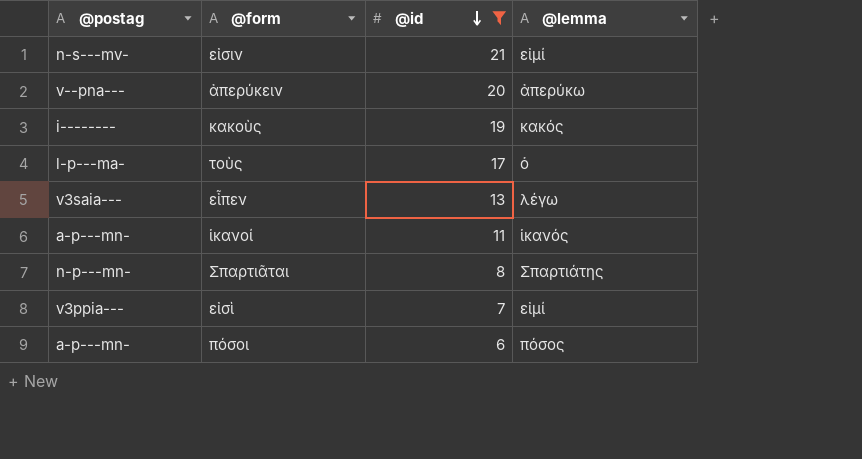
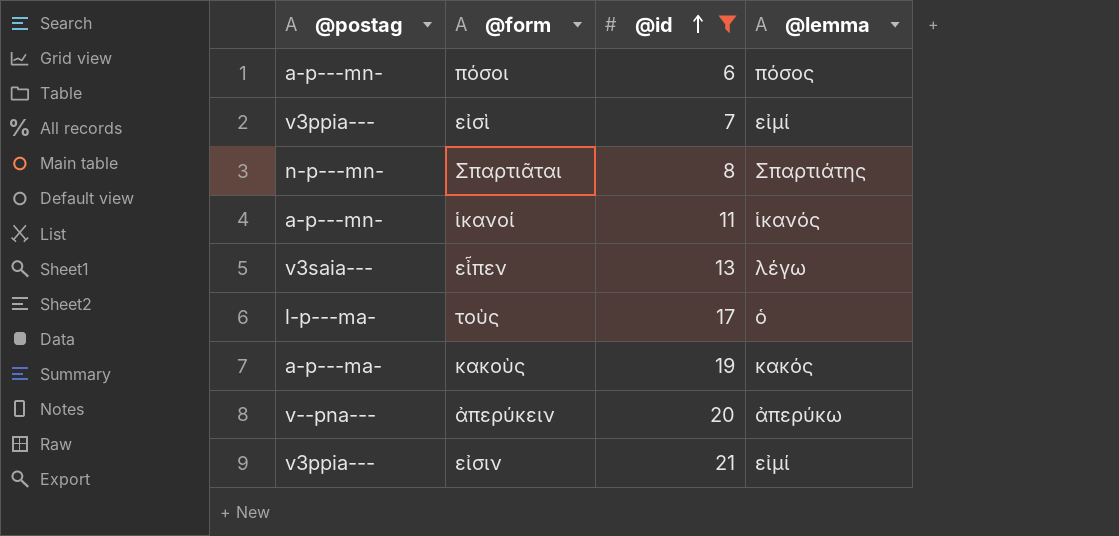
row order: @id descending -> @id ascending
κακοὺς | @postag: i-------- -> a-p---ma-
εἰσιν | @postag: n-s---mv- -> v3ppia---

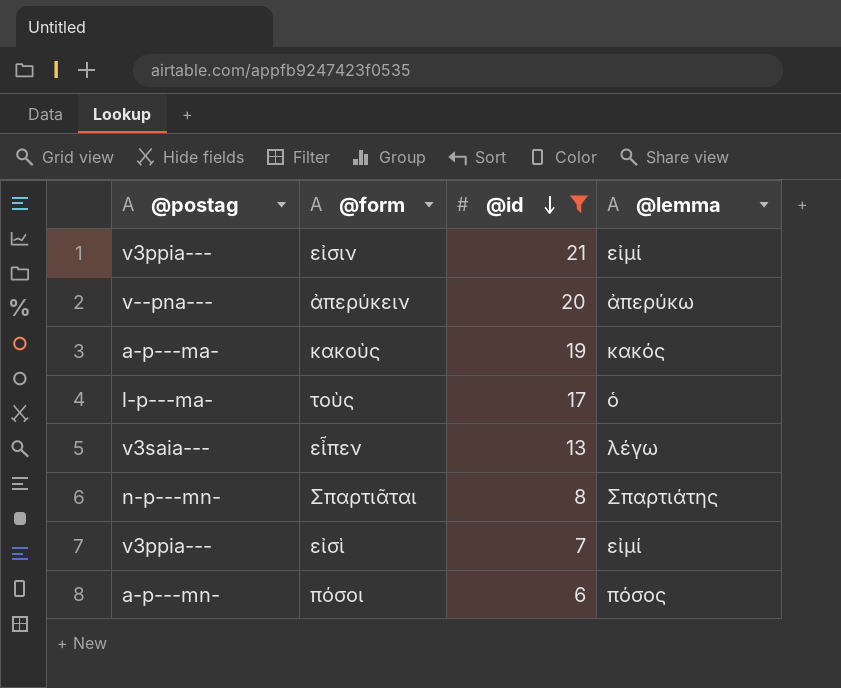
row order: @id ascending -> @id descending
row ἱκανοί: a-p---mn- | 11 | ἱκανός -> none

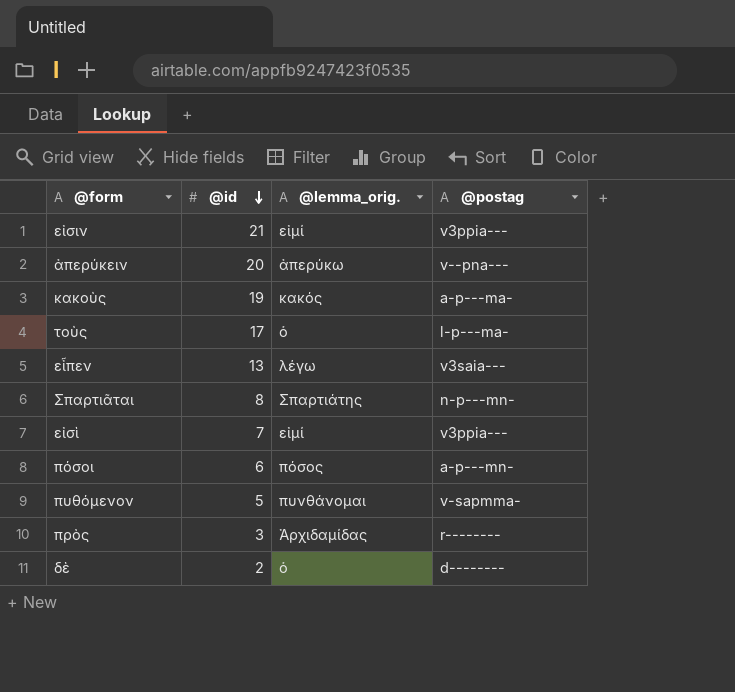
filter: @id >= 6 -> none
column name: @lemma -> @lemma_orig.
column @postag | position: 1 -> 4

